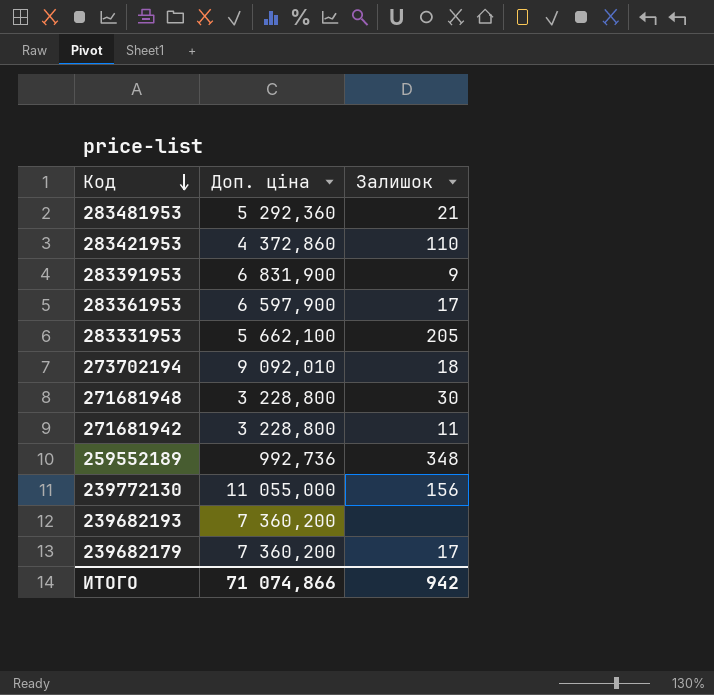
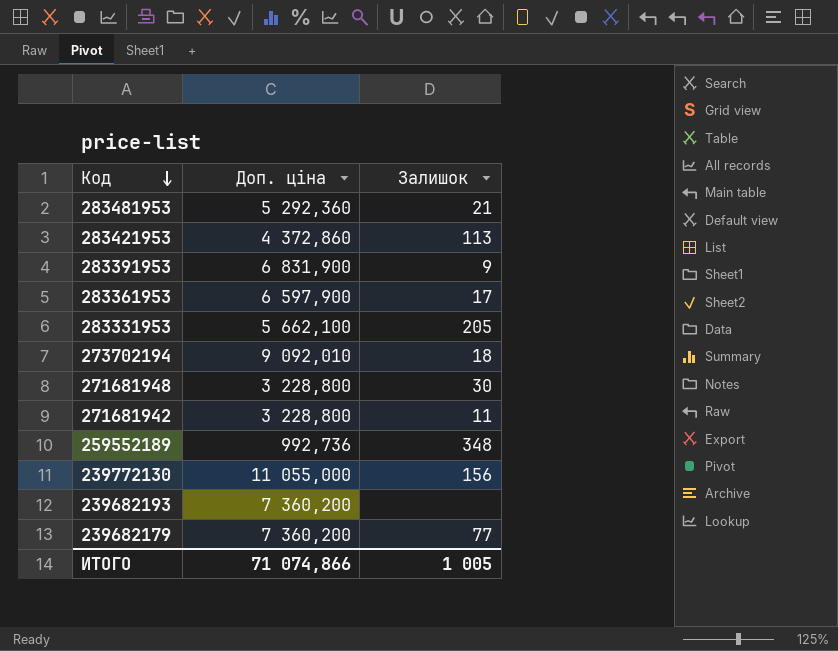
283421953 | Залишок: 110 -> 113
239682179 | Залишок: 17 -> 77
ИТОГО | Залишок: 942 -> 1 005

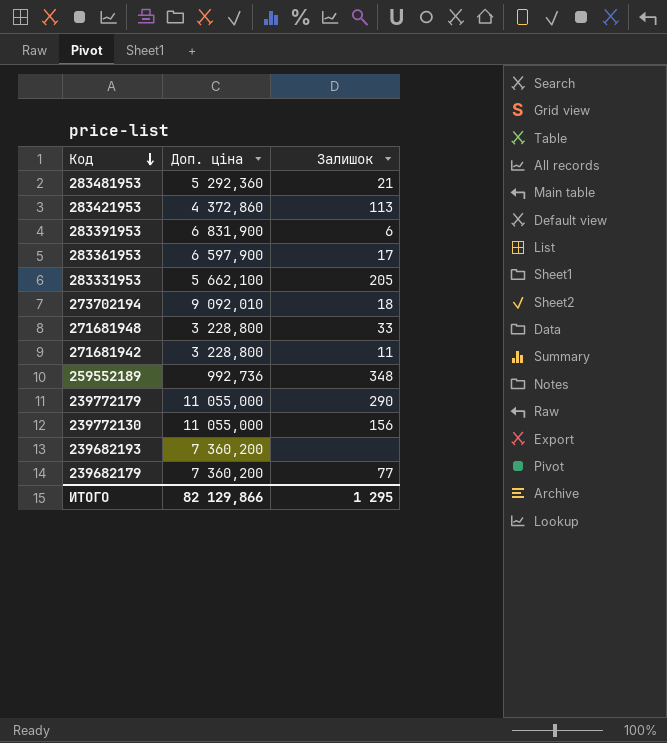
283391953 | Залишок: 9 -> 6
271681948 | Залишок: 30 -> 33
row 239772179: none -> 11 055,000 | 290
ИТОГО | Доп. ціна: 71 074,866 -> 82 129,866
ИТОГО | Залишок: 1 005 -> 1 295

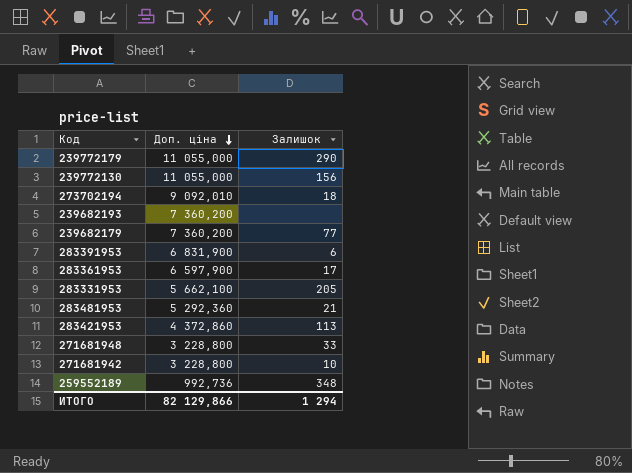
row order: Код descending -> Доп. ціна descending
271681942 | Залишок: 11 -> 10
ИТОГО | Залишок: 1 295 -> 1 294

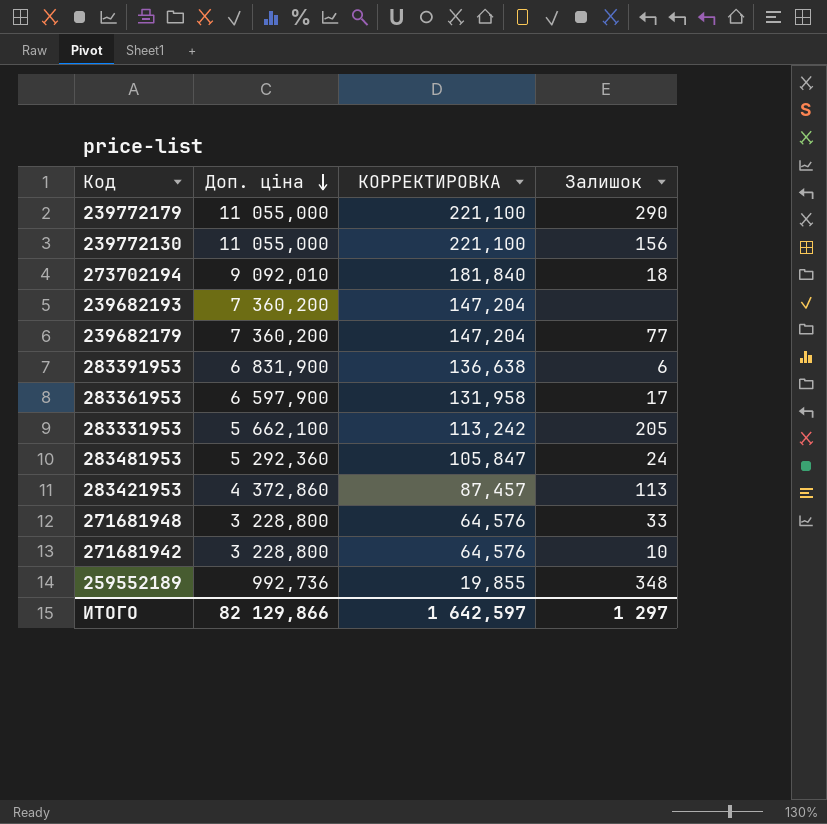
column КОРРЕКТИРОВКА | formula: none -> [Доп. ціна] * 0,02
283481953 | Залишок: 21 -> 24
ИТОГО | Залишок: 1 294 -> 1 297

